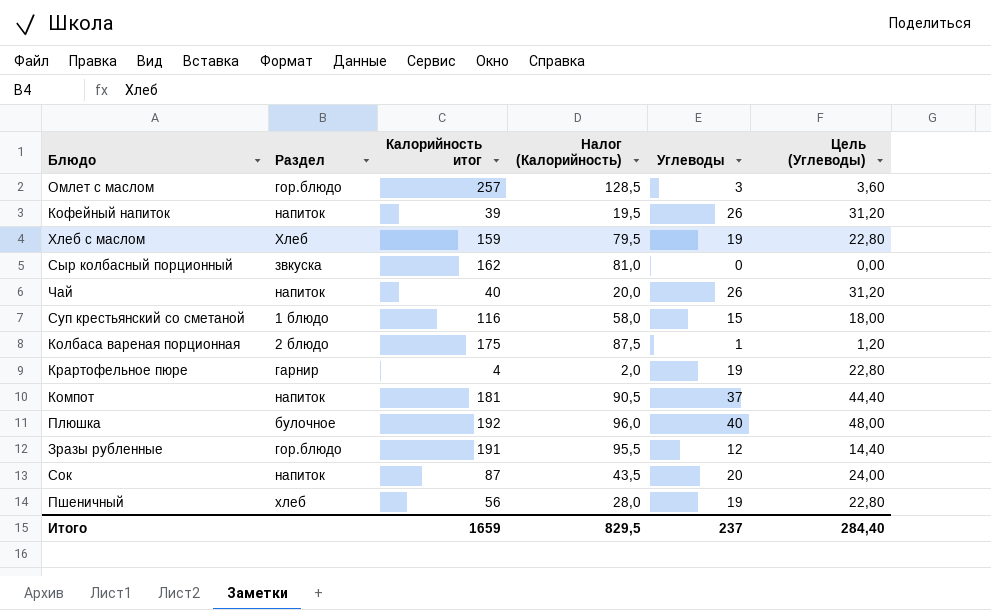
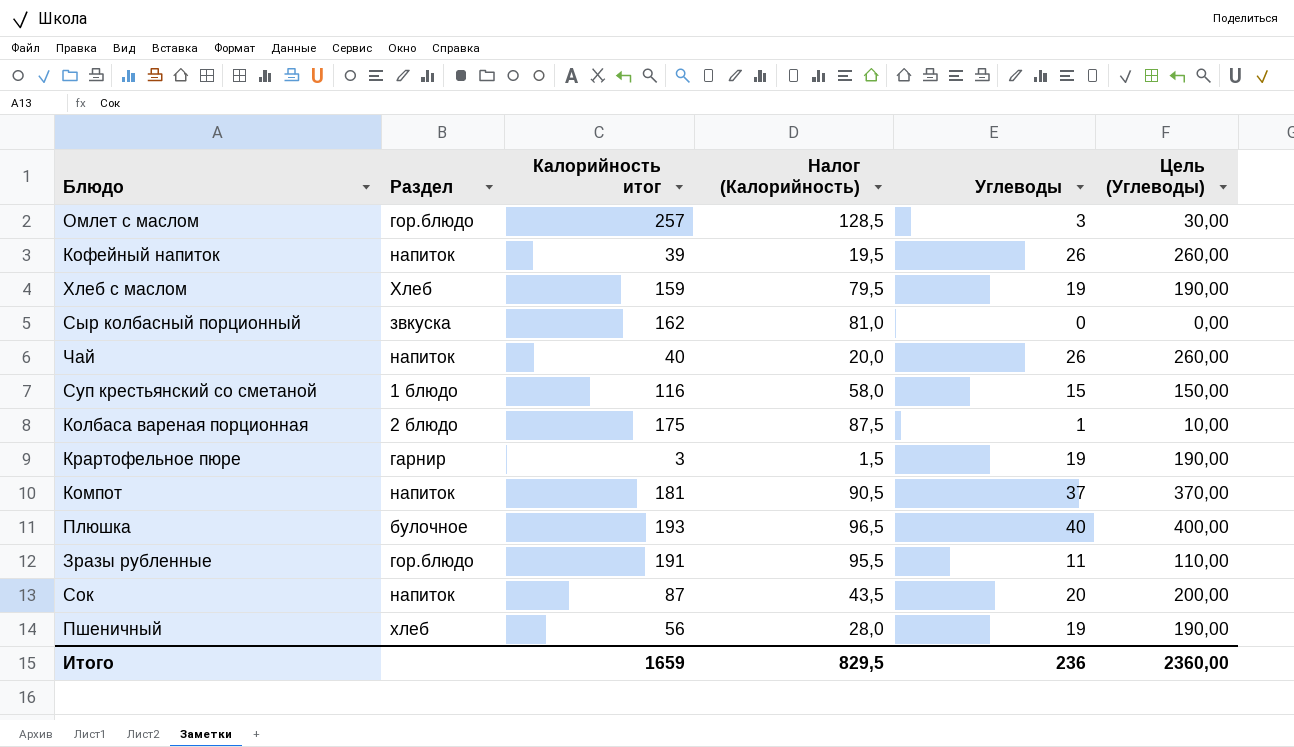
column Цель (Углеводы) | formula: [Углеводы] * 1,2 -> [Углеводы] * 10
Крартофельное пюре | Калорийность итог: 4 -> 3
Крартофельное пюре | Налог (Калорийность): 2,0 -> 1,5
Плюшка | Калорийность итог: 192 -> 193
Плюшка | Налог (Калорийность): 96,0 -> 96,5
Зразы рубленные | Углеводы: 12 -> 11
Итого | Углеводы: 237 -> 236
Итого | Цель (Углеводы): 284,40 -> 2360,00

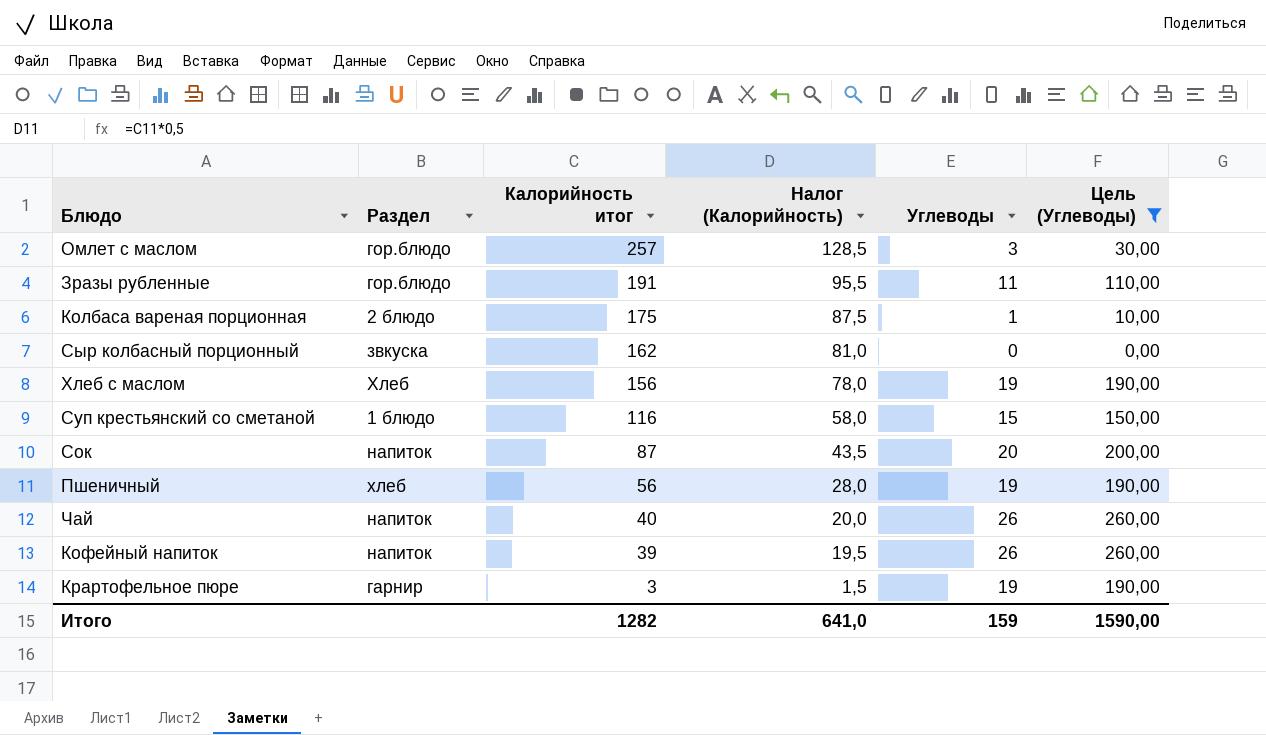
filter: none -> Цель (Углеводы) <= 260,00
row order: none -> Калорийность итог descending
Хлеб с маслом | Калорийность итог: 159 -> 156
Хлеб с маслом | Налог (Калорийность): 79,5 -> 78,0
Итого | Калорийность итог: 1659 -> 1282
Итого | Налог (Калорийность): 829,5 -> 641,0
Итого | Углеводы: 236 -> 159
Итого | Цель (Углеводы): 2360,00 -> 1590,00

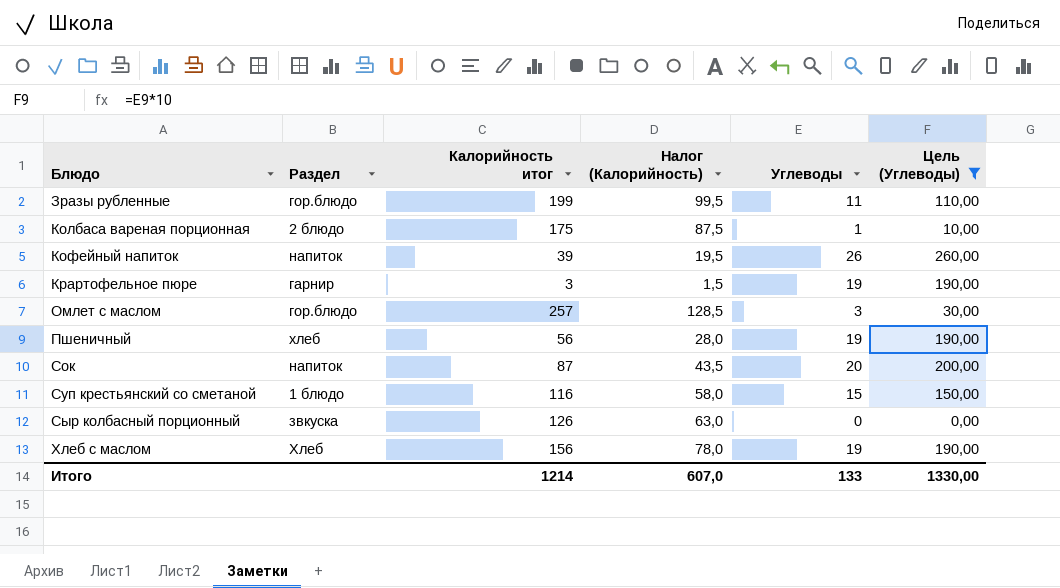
row order: Калорийность итог descending -> Блюдо ascending
row Чай: напиток | 40 | 20,0 | 26 | 260,00 -> none
Зразы рубленные | Калорийность итог: 191 -> 199
Зразы рубленные | Налог (Калорийность): 95,5 -> 99,5
Сыр колбасный порционный | Калорийность итог: 162 -> 126
Сыр колбасный порционный | Налог (Калорийность): 81,0 -> 63,0
Итого | Калорийность итог: 1282 -> 1214
Итого | Налог (Калорийность): 641,0 -> 607,0
Итого | Углеводы: 159 -> 133
Итого | Цель (Углеводы): 1590,00 -> 1330,00

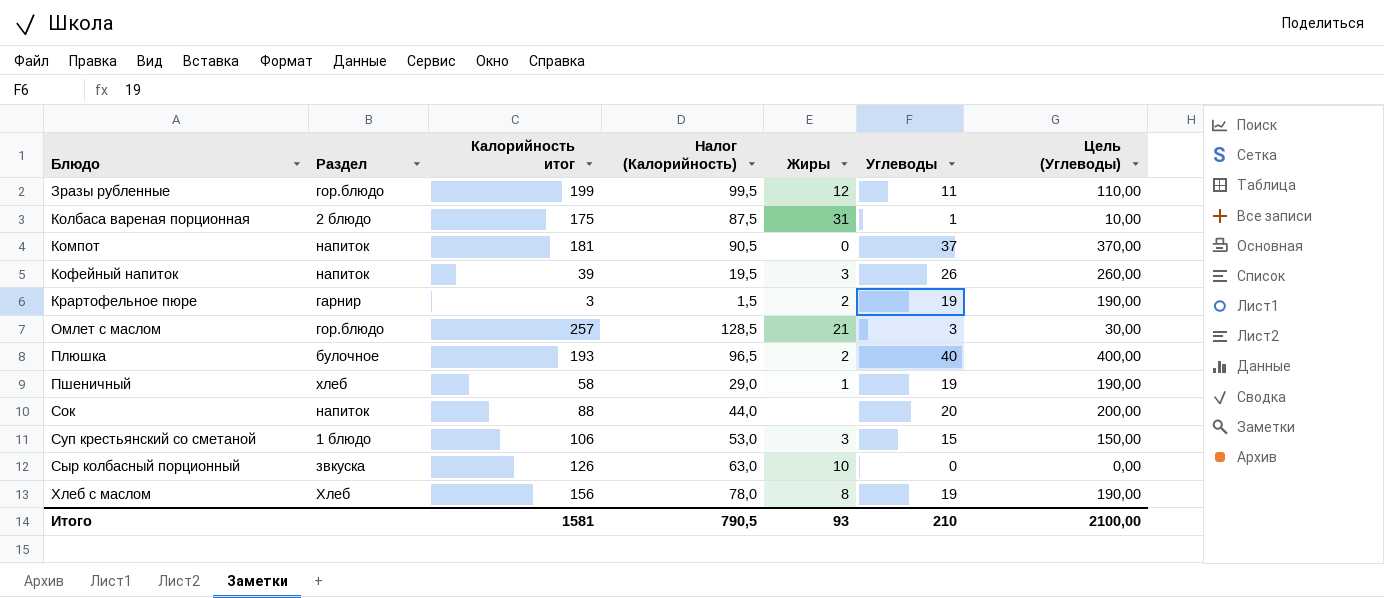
filter: Цель (Углеводы) <= 260,00 -> none
column Жиры | position: none -> 5
Пшеничный | Калорийность итог: 56 -> 58
Пшеничный | Налог (Калорийность): 28,0 -> 29,0
Сок | Калорийность итог: 87 -> 88
Сок | Налог (Калорийность): 43,5 -> 44,0
Суп крестьянский со сметаной | Калорийность итог: 116 -> 106
Суп крестьянский со сметаной | Налог (Калорийность): 58,0 -> 53,0
Итого | Калорийность итог: 1214 -> 1581
Итого | Налог (Калорийность): 607,0 -> 790,5
Итого | Углеводы: 133 -> 210
Итого | Цель (Углеводы): 1330,00 -> 2100,00

